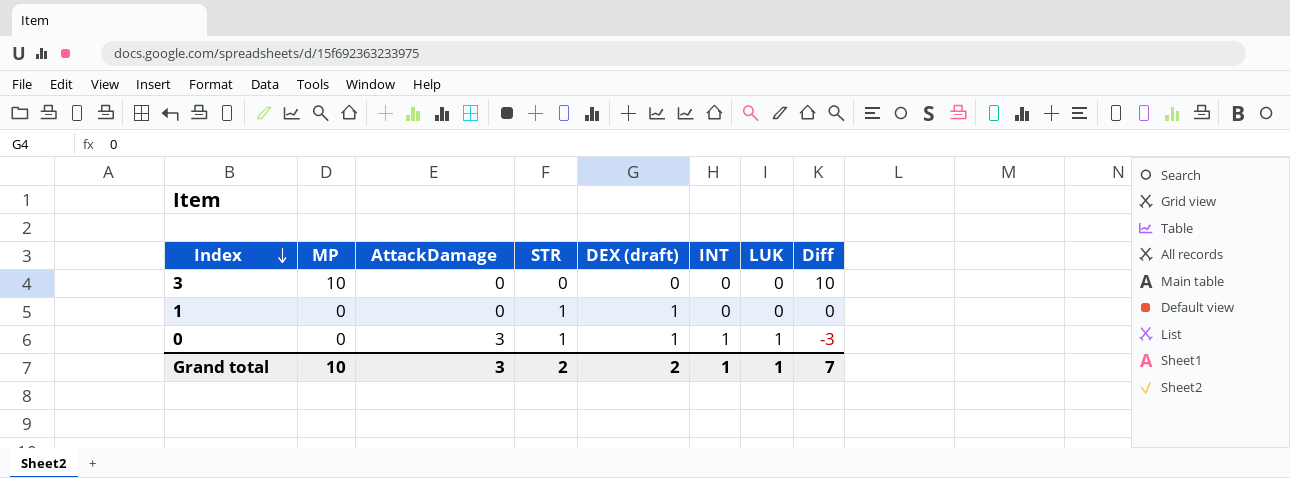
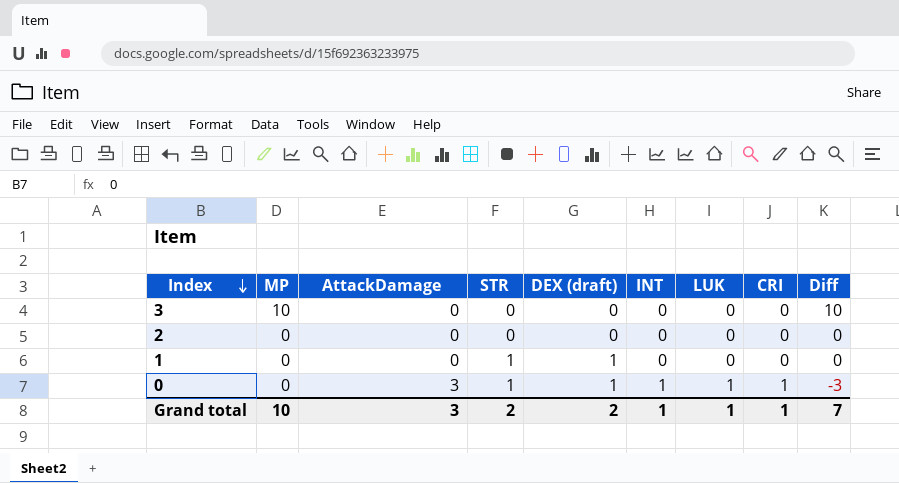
column CRI | position: none -> 8
row 2: none -> 0 | 0 | 0 | 0 | 0 | 0 | 0 | 0

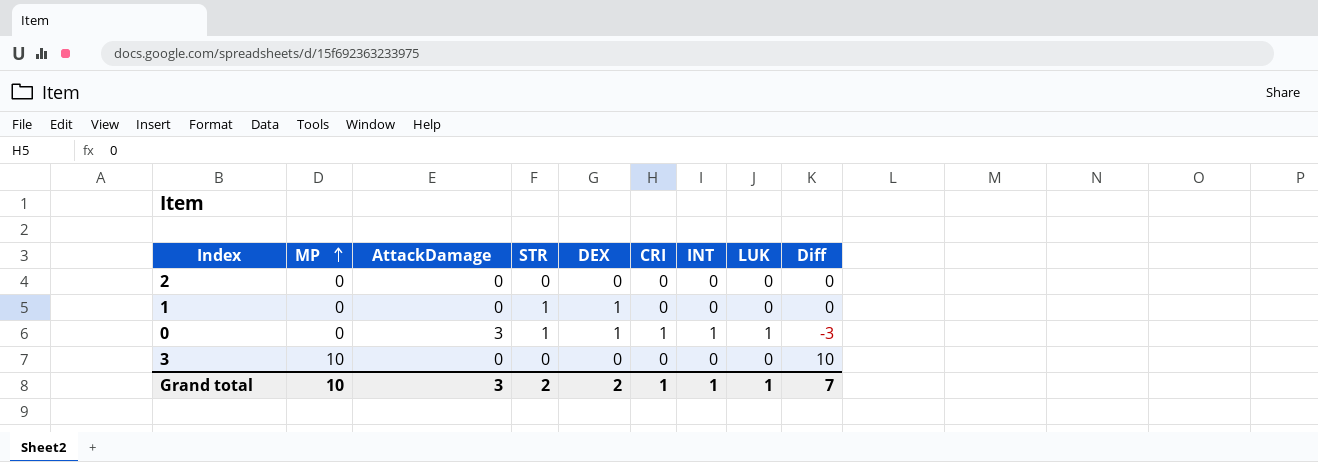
row order: Index descending -> MP ascending
column name: DEX (draft) -> DEX
column CRI | position: 8 -> 6

